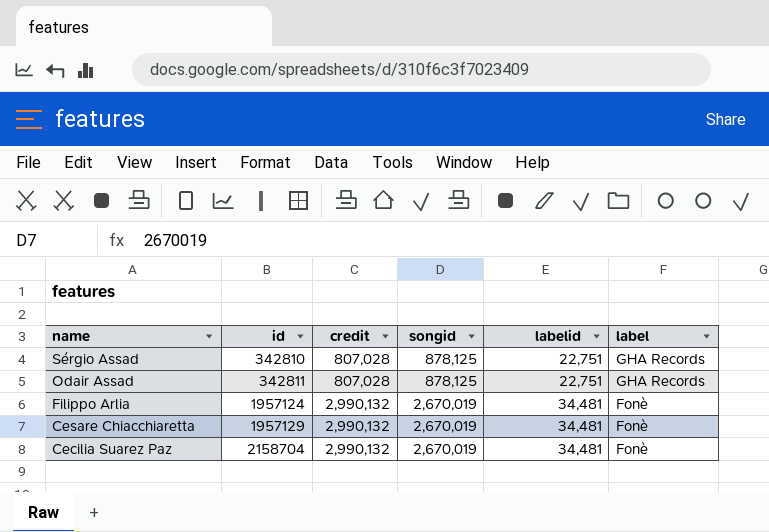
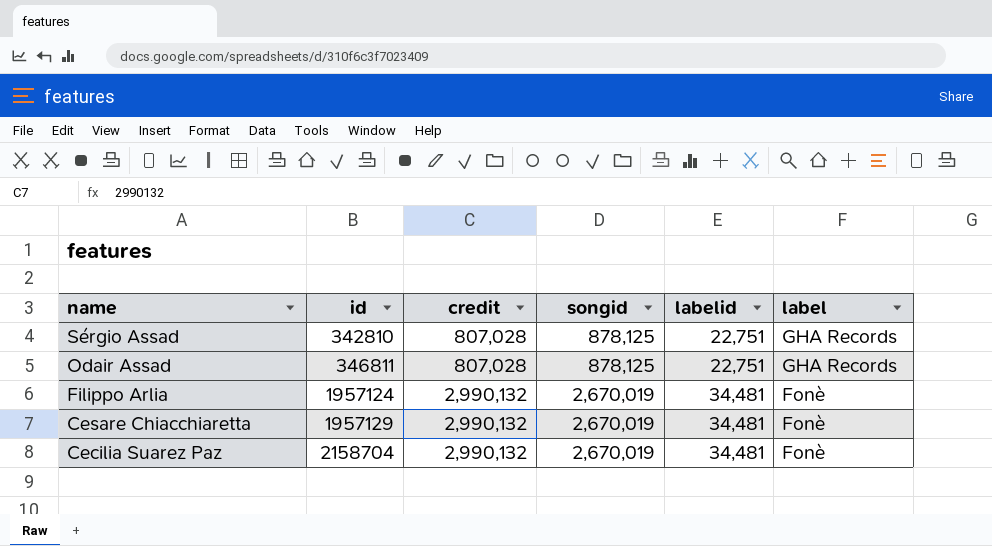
Odair Assad | id: 342811 -> 346811

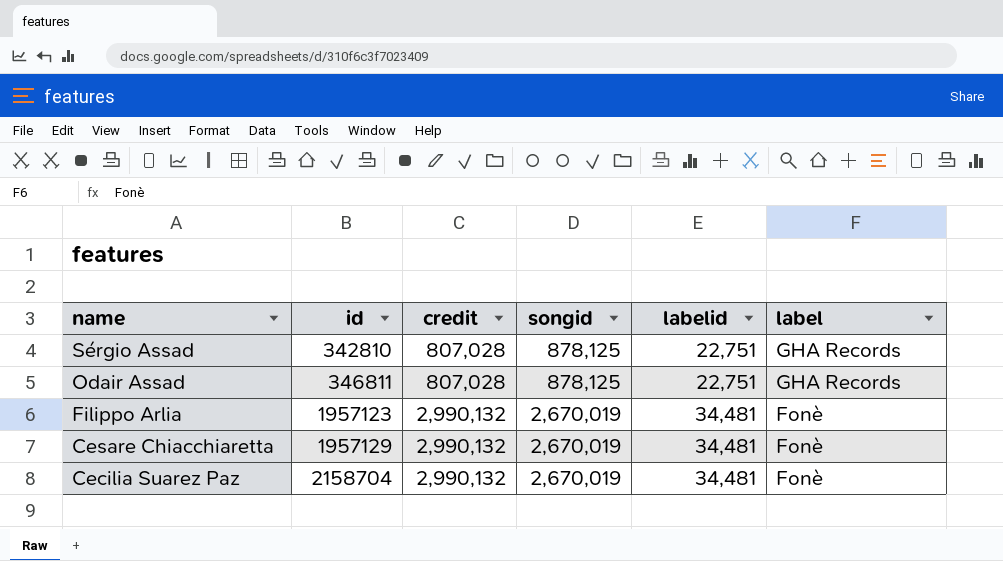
Filippo Arlia | id: 1957124 -> 1957123

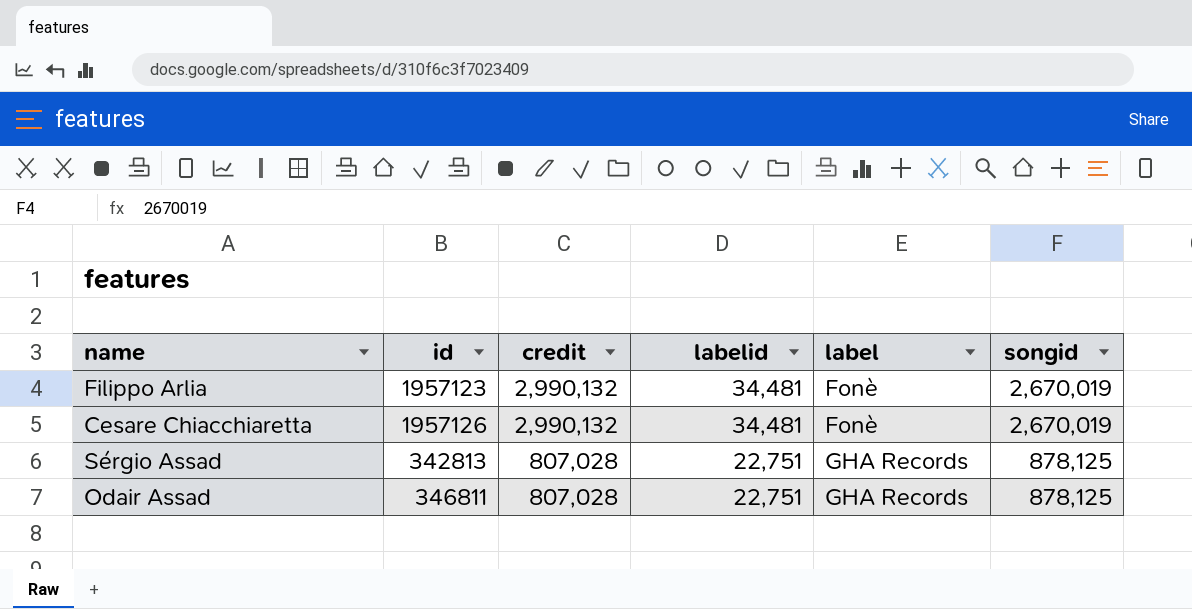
row order: name descending -> credit descending
column songid | position: 4 -> 6
row Cecilia Suarez Paz: 2158704 | 2,990,132 | 2,670,019 | 34,481 | Fonè -> none
Cesare Chiacchiaretta | id: 1957129 -> 1957126
Sérgio Assad | id: 342810 -> 342813

